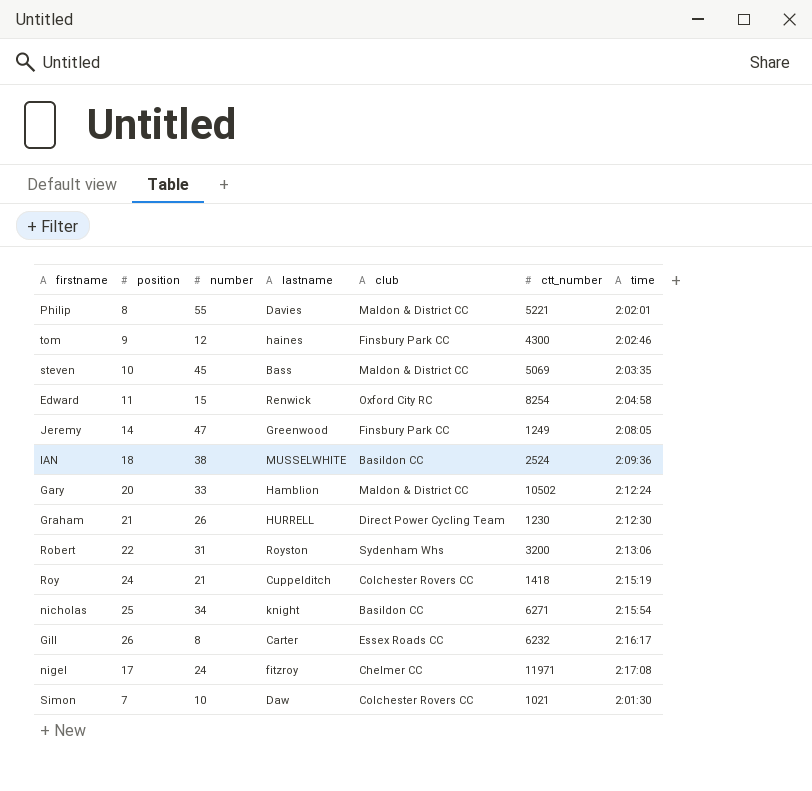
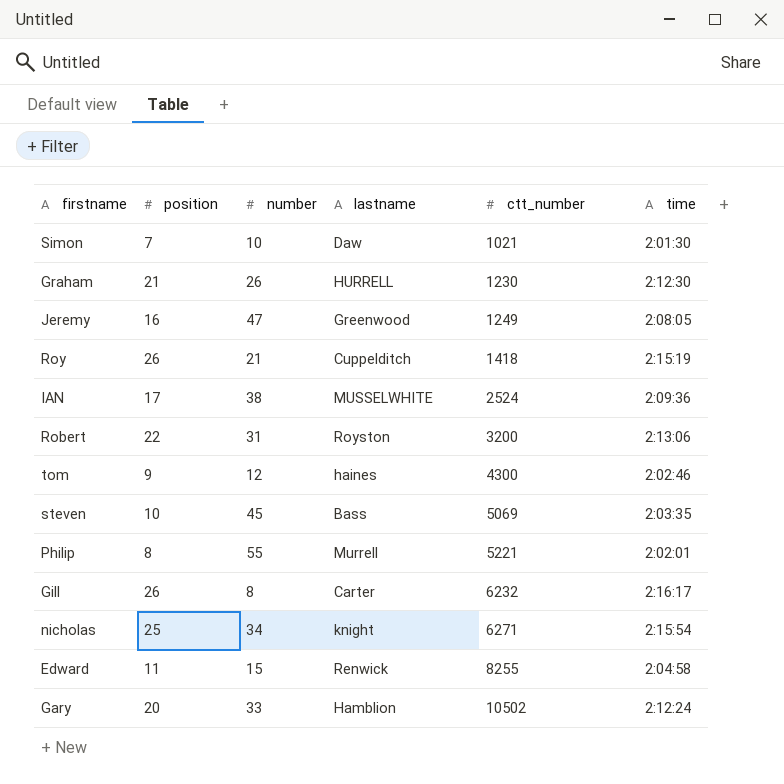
row order: none -> ctt_number ascending
column club | position: 5 -> none
row nigel: 17 | 24 | fitzroy | Chelmer CC | 11971 | 2:17:08 -> none
Jeremy | position: 14 -> 16
Roy | position: 24 -> 26
IAN | position: 18 -> 17
Philip | lastname: Davies -> Murrell
Edward | ctt_number: 8254 -> 8255

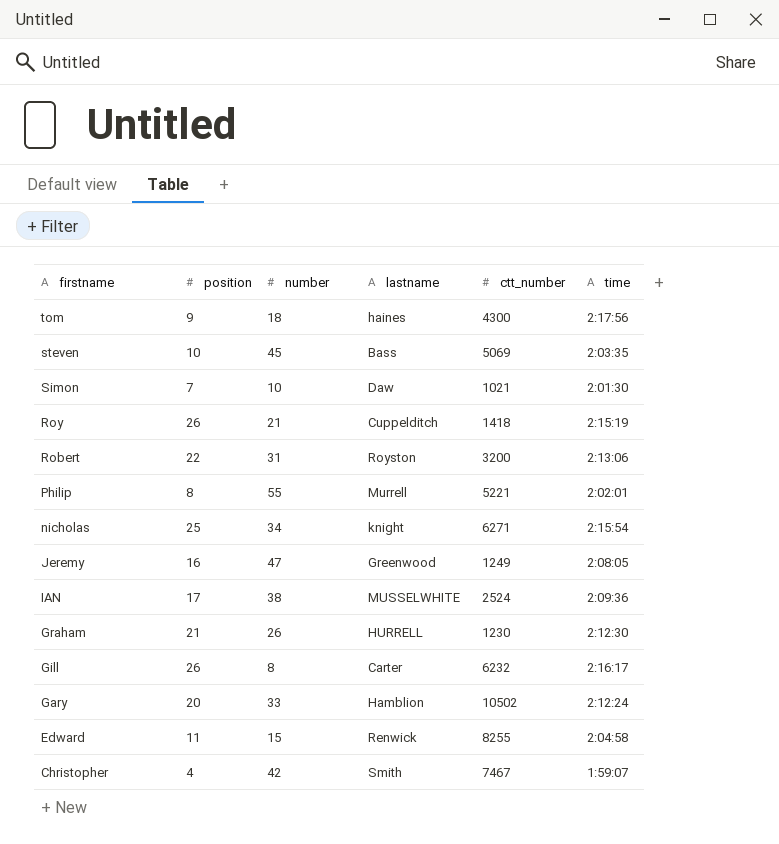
row order: ctt_number ascending -> firstname descending
tom | number: 12 -> 18
tom | time: 2:02:46 -> 2:17:56
row Christopher: none -> 4 | 42 | Smith | 7467 | 1:59:07

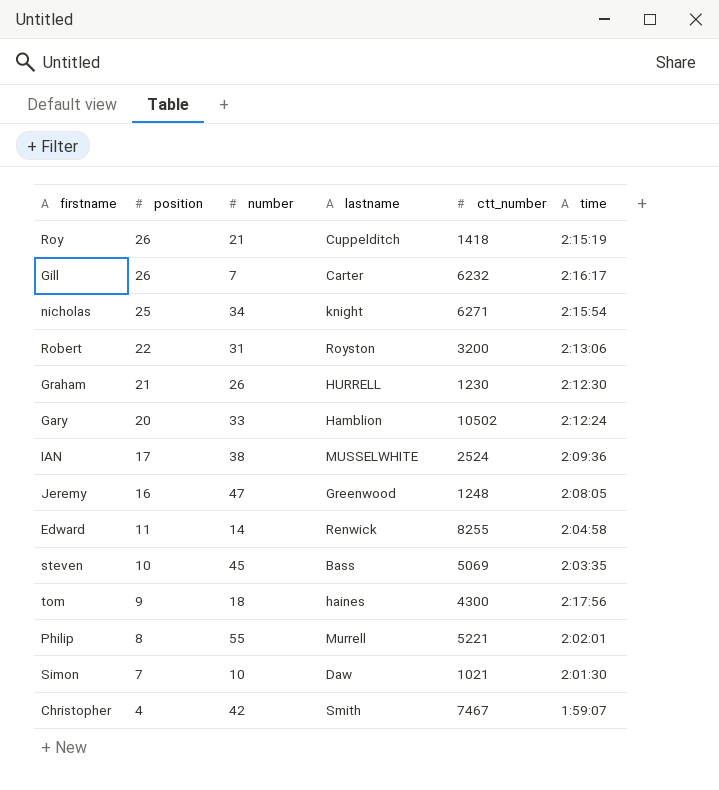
row order: firstname descending -> position descending
Gill | number: 8 -> 7
Jeremy | ctt_number: 1249 -> 1248
Edward | number: 15 -> 14

